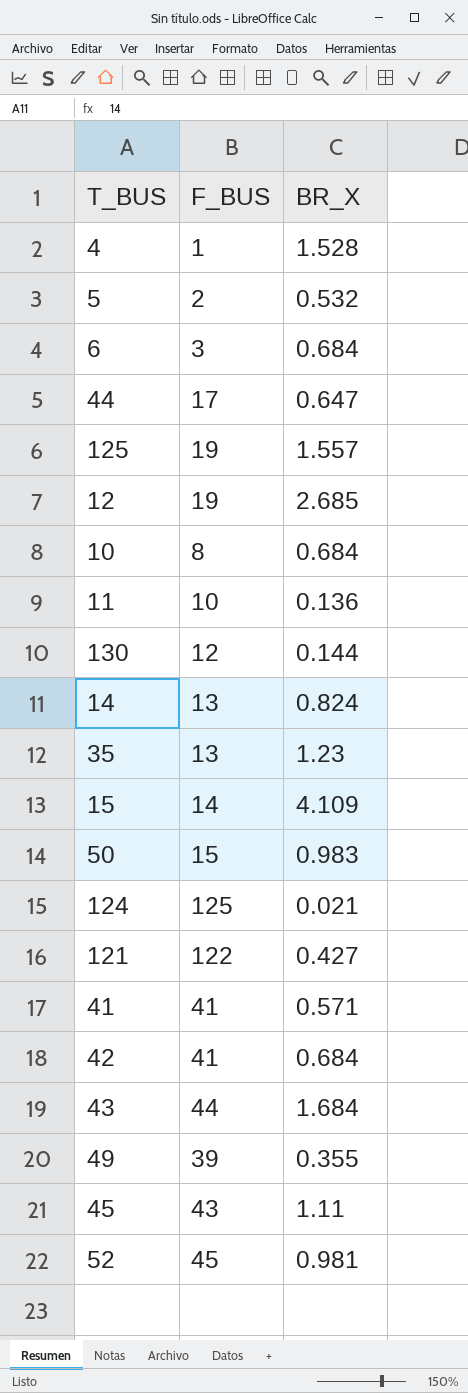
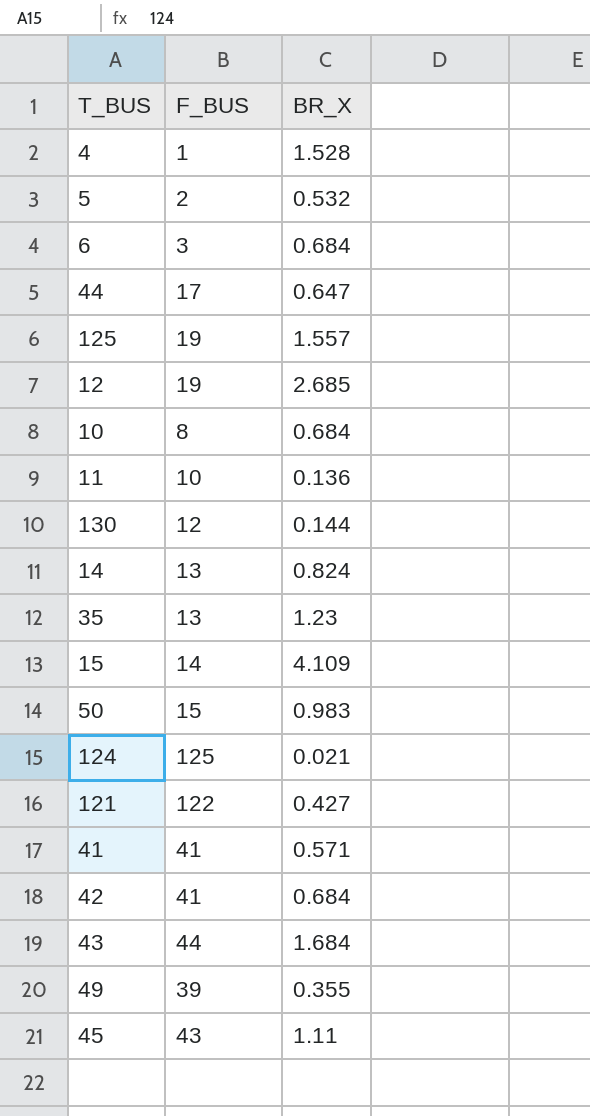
row 52: 45 | 0.981 -> none

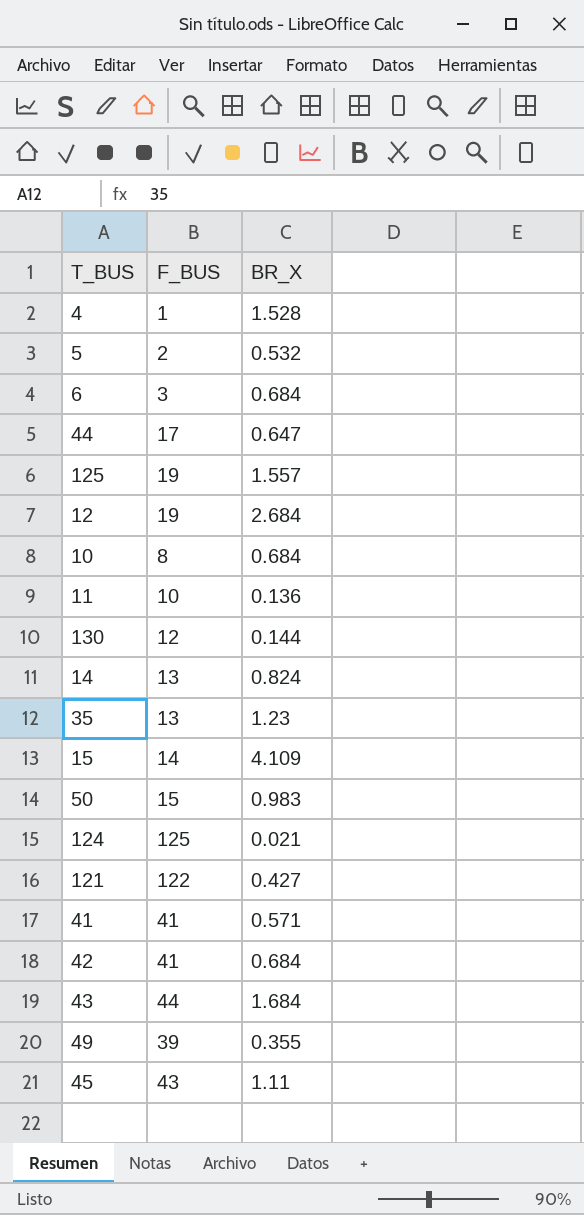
12 | BR_X: 2.685 -> 2.684

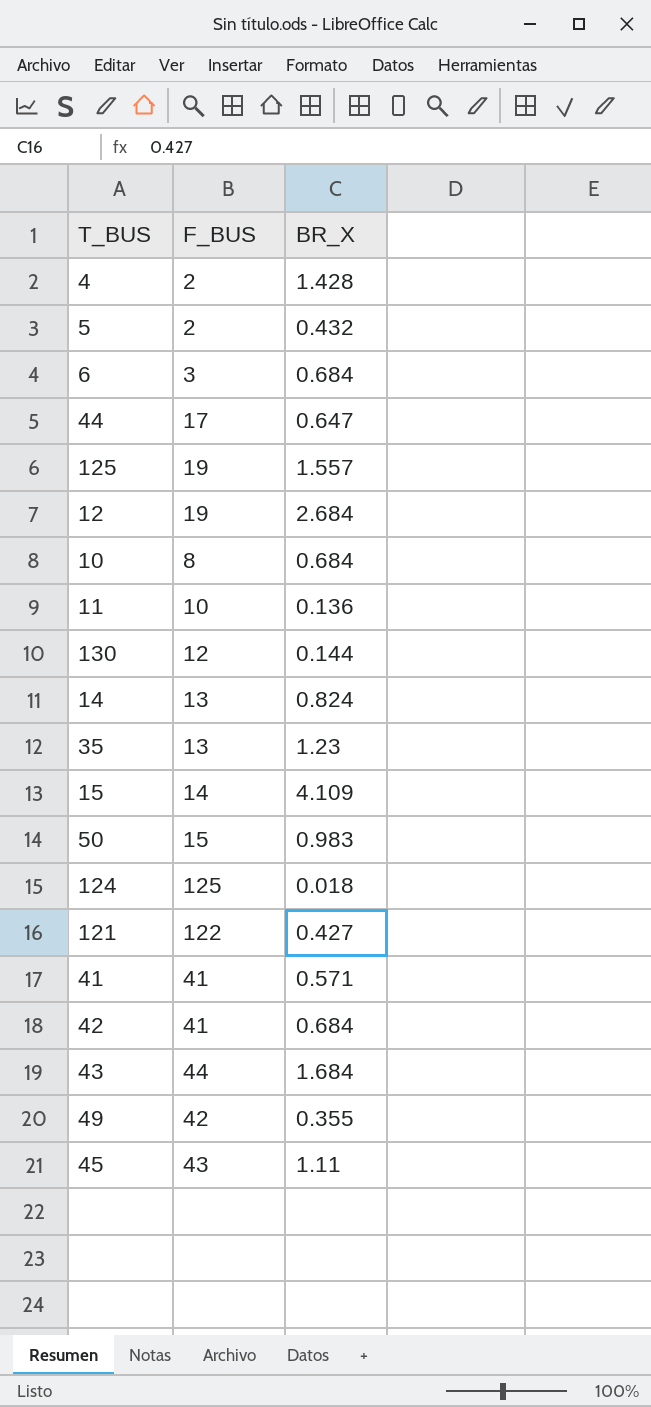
4 | F_BUS: 1 -> 2
4 | BR_X: 1.528 -> 1.428
5 | BR_X: 0.532 -> 0.432
124 | BR_X: 0.021 -> 0.018
49 | F_BUS: 39 -> 42

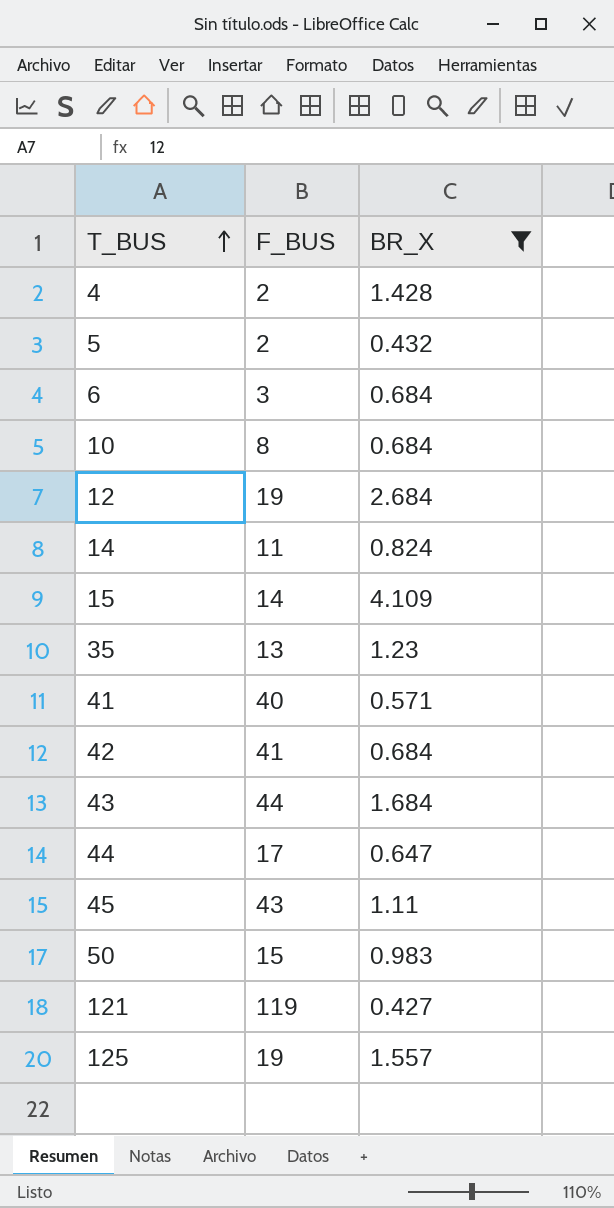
filter: none -> BR_X >= 0.427
row order: none -> T_BUS ascending
14 | F_BUS: 13 -> 11
41 | F_BUS: 41 -> 40
121 | F_BUS: 122 -> 119

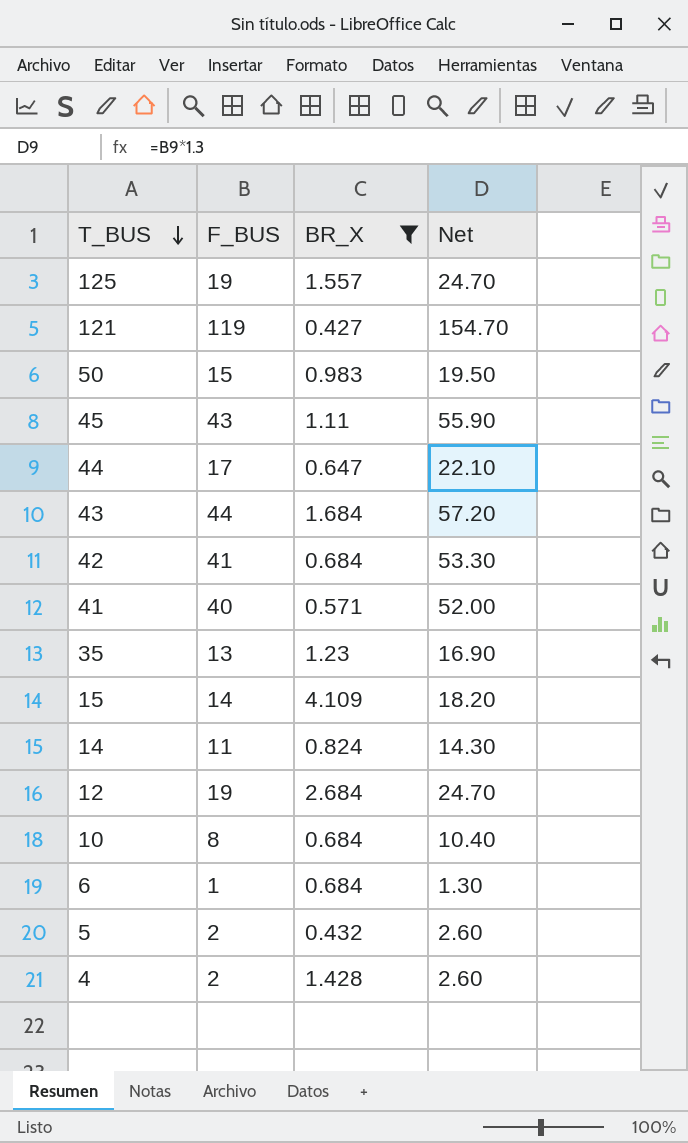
row order: T_BUS ascending -> T_BUS descending
column Net | formula: none -> [F_BUS] * 1.3
6 | F_BUS: 3 -> 1

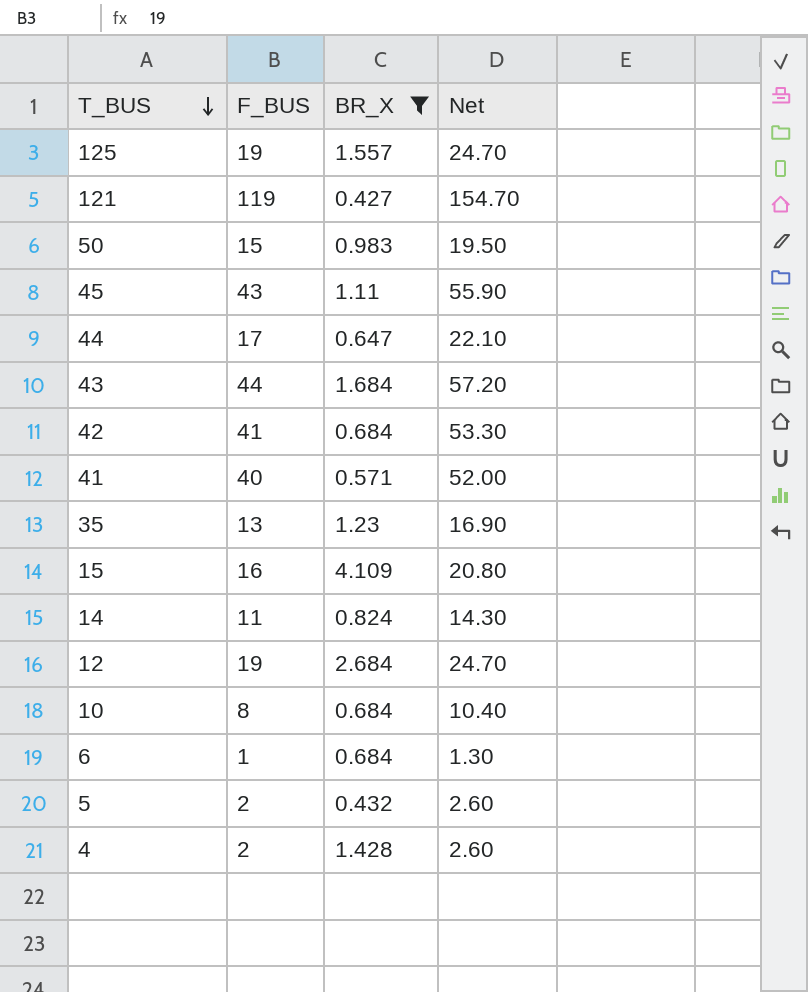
15 | F_BUS: 14 -> 16
15 | Net: 18.20 -> 20.80

